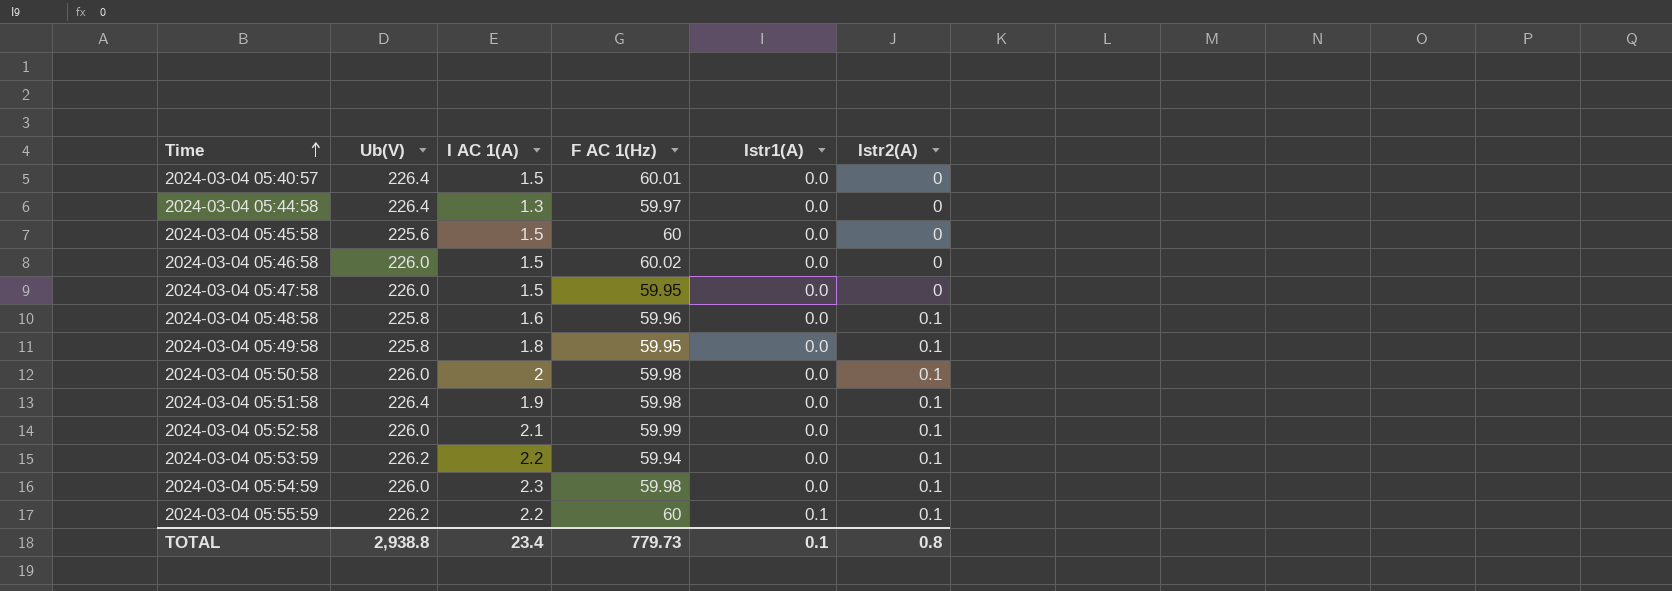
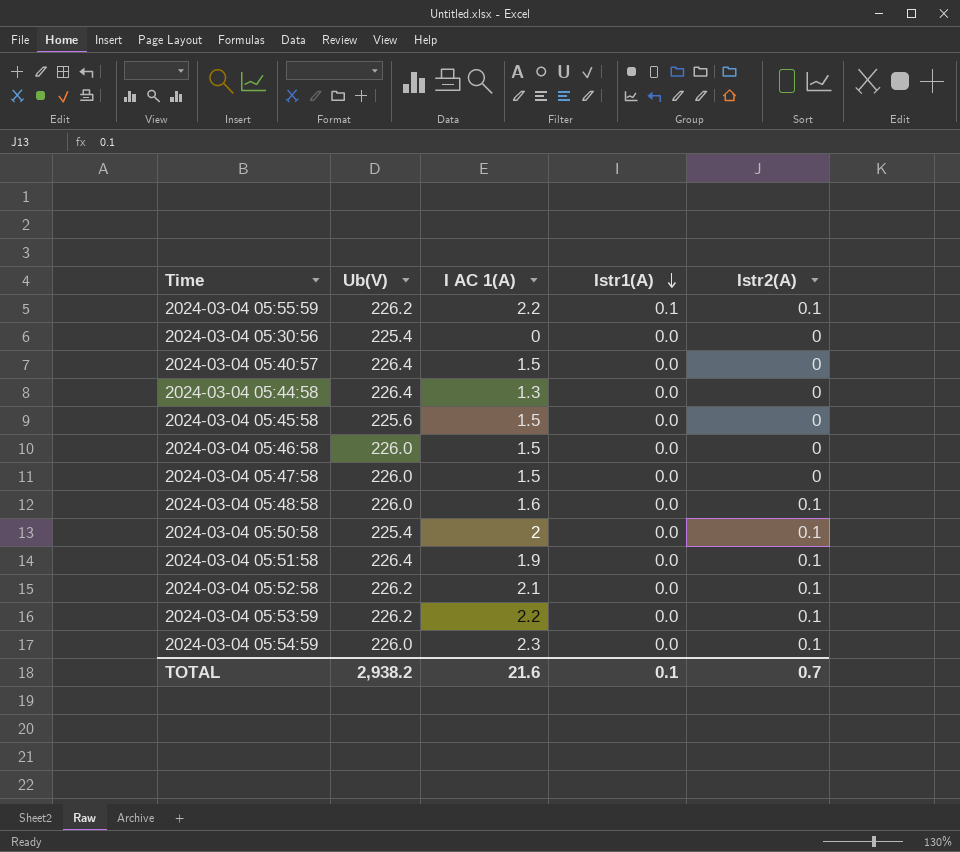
row order: Time ascending -> Istr1(A) descending
column F AC 1(Hz) | position: 4 -> none
row 2024-03-04 05:49:58: 225.8 | 1.8 | 59.95 | 0.0 | 0.1 -> none
row 2024-03-04 05:30:56: none -> 225.4 | 0 | 0.0 | 0
2024-03-04 05:48:58 | Ub(V): 225.8 -> 226.0
2024-03-04 05:50:58 | Ub(V): 226.0 -> 225.4
2024-03-04 05:52:58 | Ub(V): 226.0 -> 226.2
TOTAL | Ub(V): 2,938.8 -> 2,938.2
TOTAL | I AC 1(A): 23.4 -> 21.6
TOTAL | Istr2(A): 0.8 -> 0.7

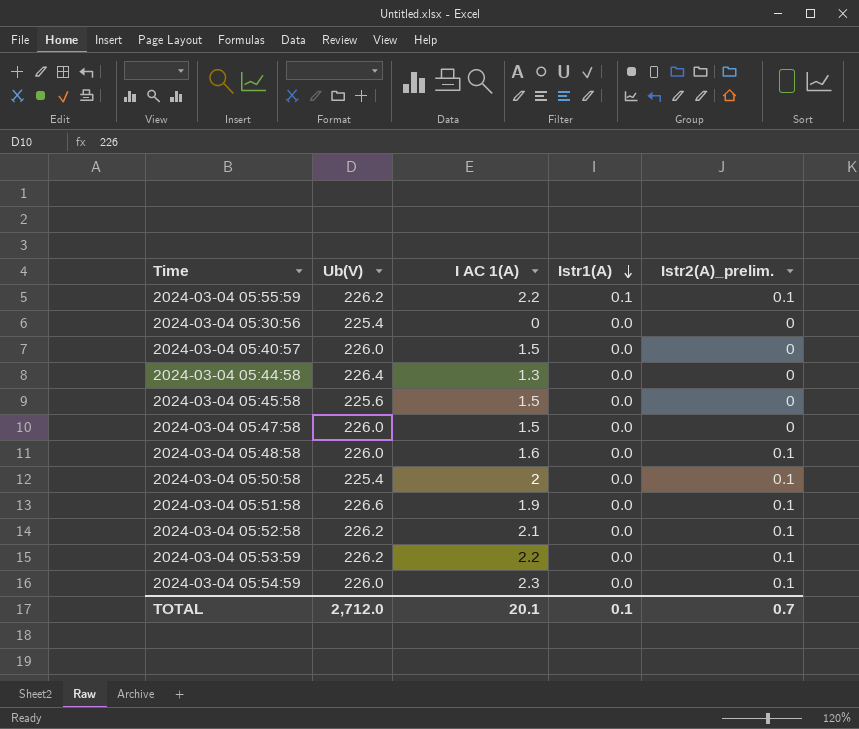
column name: Istr2(A) -> Istr2(A)_prelim.
row 2024-03-04 05:46:58: 226.0 | 1.5 | 0.0 | 0 -> none
2024-03-04 05:40:57 | Ub(V): 226.4 -> 226.0
2024-03-04 05:51:58 | Ub(V): 226.4 -> 226.6
TOTAL | Ub(V): 2,938.2 -> 2,712.0
TOTAL | I AC 1(A): 21.6 -> 20.1

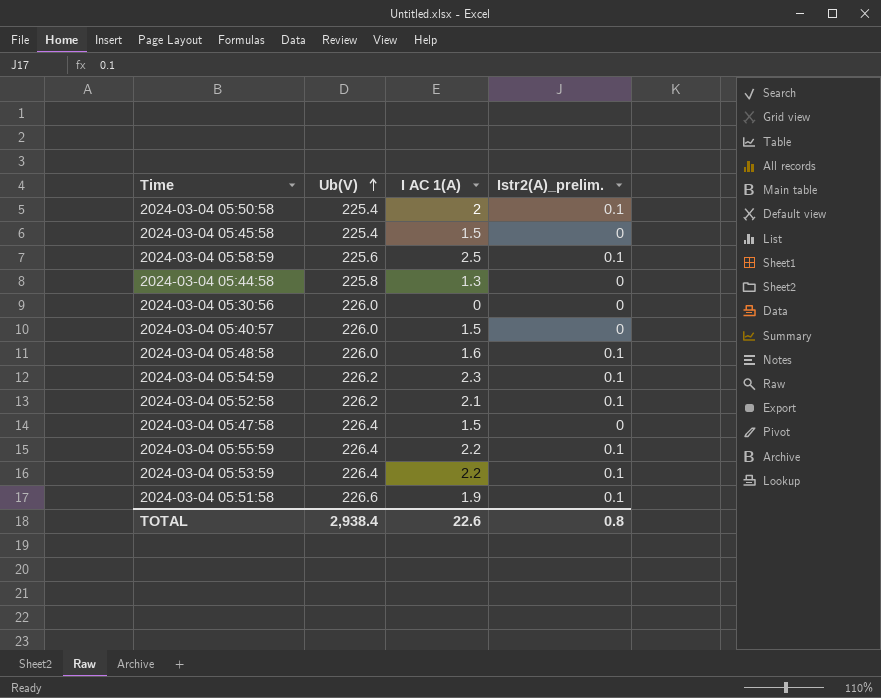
row order: Istr1(A) descending -> Ub(V) ascending
column Istr1(A) | position: 4 -> none
2024-03-04 05:45:58 | Ub(V): 225.6 -> 225.4
row 2024-03-04 05:58:59: none -> 225.6 | 2.5 | 0.1
2024-03-04 05:44:58 | Ub(V): 226.4 -> 225.8
2024-03-04 05:30:56 | Ub(V): 225.4 -> 226.0
2024-03-04 05:54:59 | Ub(V): 226.0 -> 226.2
2024-03-04 05:47:58 | Ub(V): 226.0 -> 226.4
2024-03-04 05:55:59 | Ub(V): 226.2 -> 226.4
2024-03-04 05:53:59 | Ub(V): 226.2 -> 226.4
TOTAL | Ub(V): 2,712.0 -> 2,938.4
TOTAL | I AC 1(A): 20.1 -> 22.6
TOTAL | Istr2(A)_prelim.: 0.7 -> 0.8

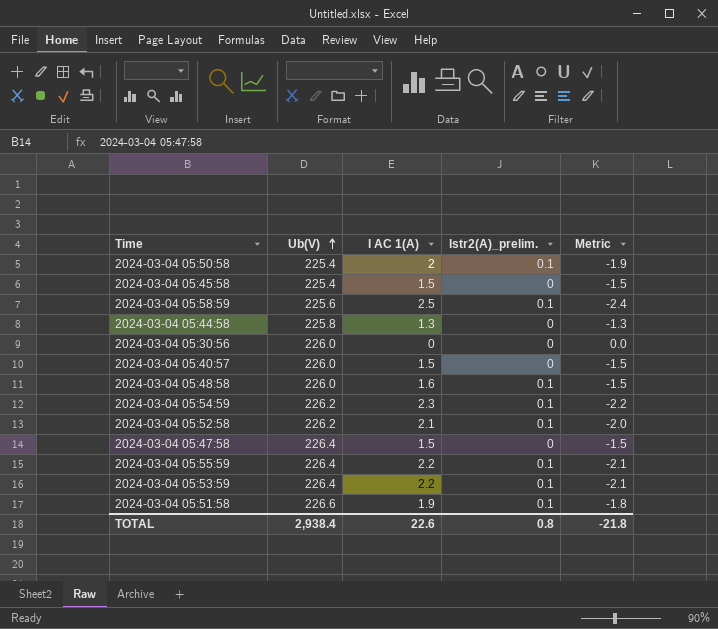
column Metric | formula: none -> [Istr2(A)_prelim.] - [I AC 1(A)]

